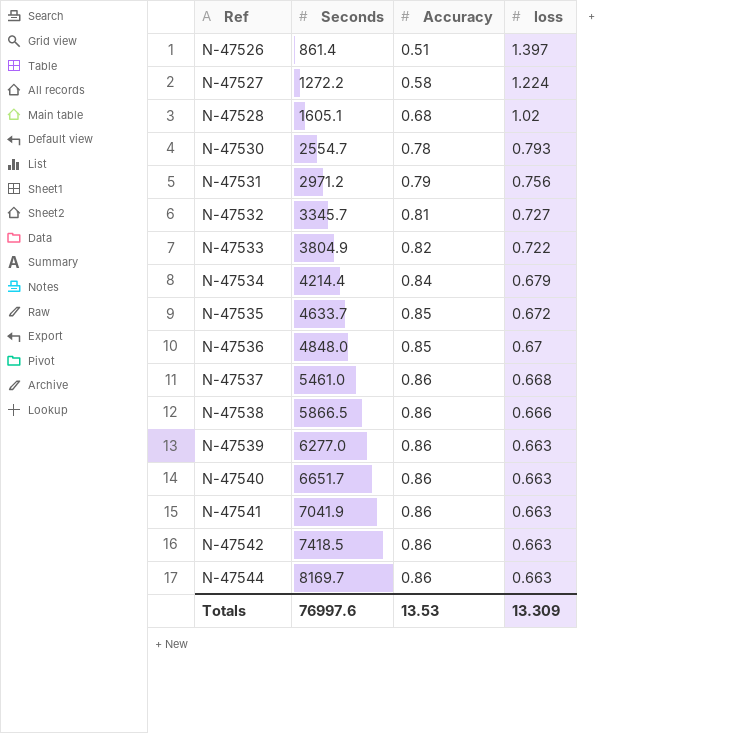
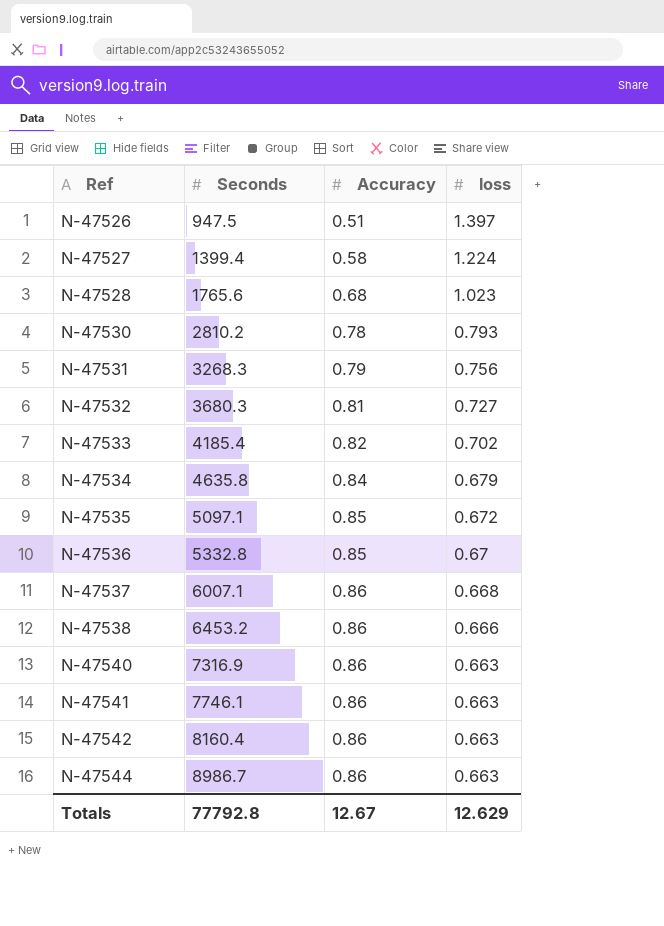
row N-47539: 6277.0 | 0.86 | 0.663 -> none
N-47526 | Seconds: 861.4 -> 947.5
N-47527 | Seconds: 1272.2 -> 1399.4
N-47528 | Seconds: 1605.1 -> 1765.6
N-47528 | loss: 1.02 -> 1.023
N-47530 | Seconds: 2554.7 -> 2810.2
N-47531 | Seconds: 2971.2 -> 3268.3
N-47532 | Seconds: 3345.7 -> 3680.3
N-47533 | Seconds: 3804.9 -> 4185.4
N-47533 | loss: 0.722 -> 0.702
N-47534 | Seconds: 4214.4 -> 4635.8
N-47535 | Seconds: 4633.7 -> 5097.1
N-47536 | Seconds: 4848.0 -> 5332.8
N-47537 | Seconds: 5461.0 -> 6007.1
N-47538 | Seconds: 5866.5 -> 6453.2
N-47540 | Seconds: 6651.7 -> 7316.9
N-47541 | Seconds: 7041.9 -> 7746.1
N-47542 | Seconds: 7418.5 -> 8160.4
N-47544 | Seconds: 8169.7 -> 8986.7
Totals | Seconds: 76997.6 -> 77792.8
Totals | Accuracy: 13.53 -> 12.67
Totals | loss: 13.309 -> 12.629

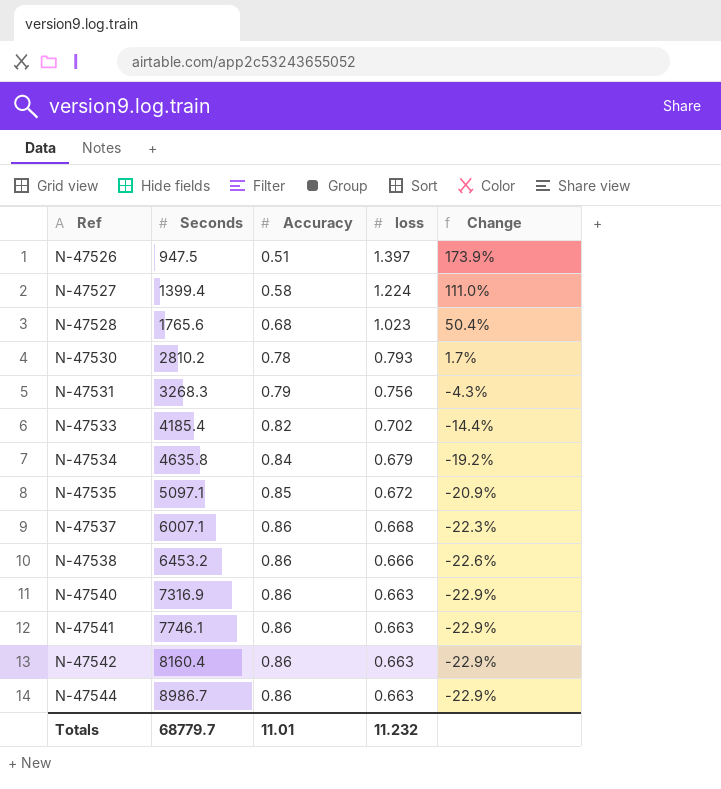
column Change | formula: none -> ([loss] - [Accuracy]) / [Accuracy]
row N-47532: 3680.3 | 0.81 | 0.727 -> none
row N-47536: 5332.8 | 0.85 | 0.67 -> none
Totals | Seconds: 77792.8 -> 68779.7
Totals | Accuracy: 12.67 -> 11.01
Totals | loss: 12.629 -> 11.232

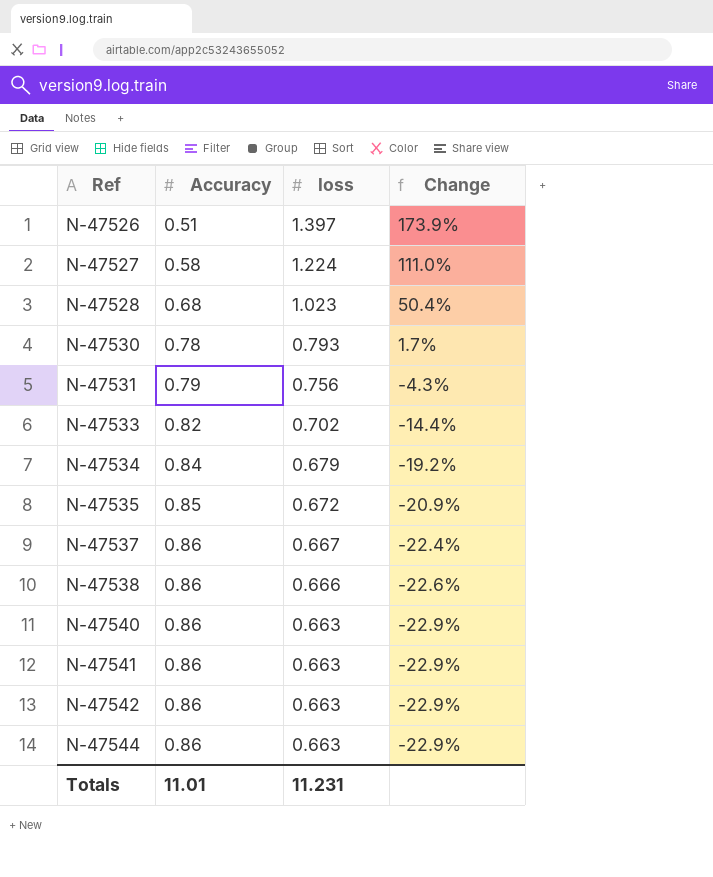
column Seconds | position: 2 -> none
N-47537 | loss: 0.668 -> 0.667
N-47537 | Change: -22.3% -> -22.4%
Totals | loss: 11.232 -> 11.231

